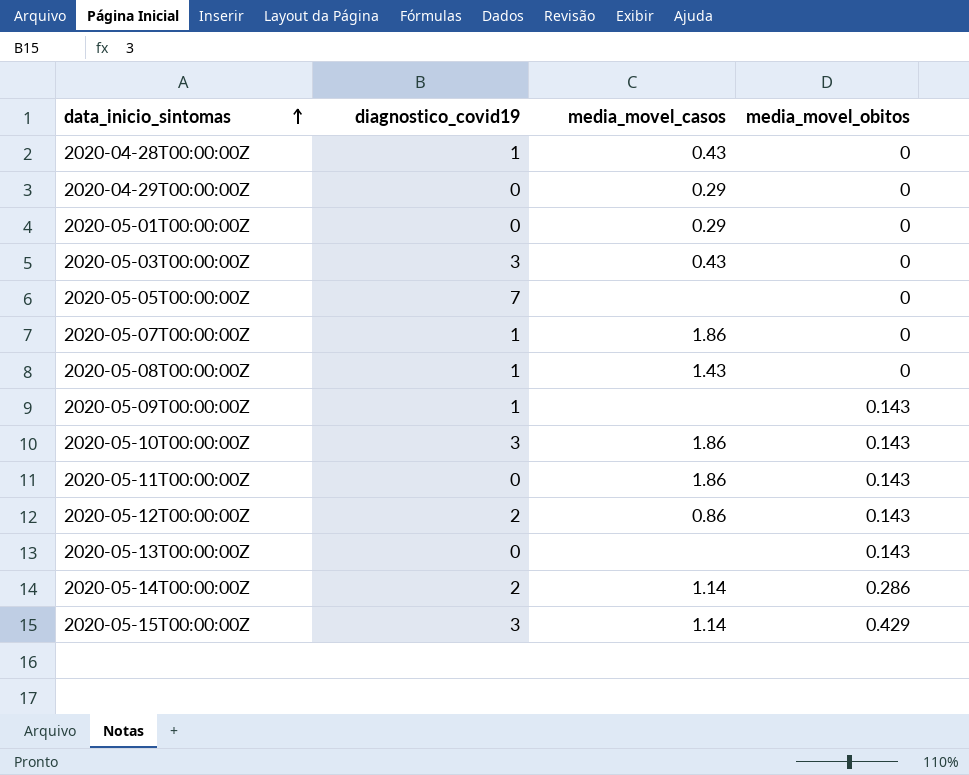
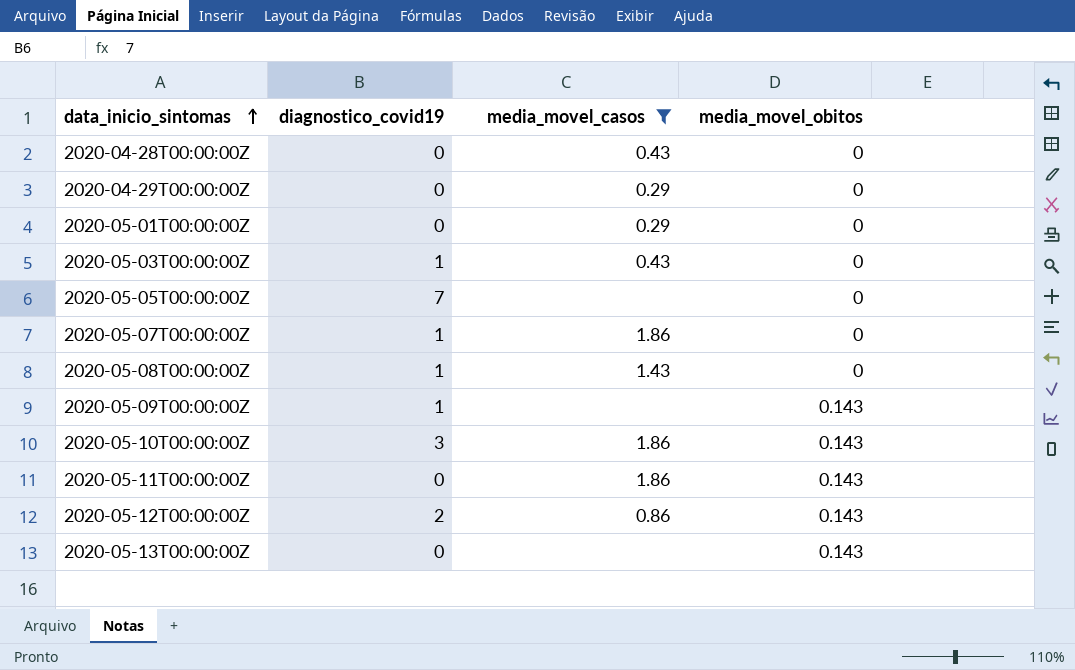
filter: none -> media_movel_casos != 1.14
2020-04-28T00:00:00Z | diagnostico_covid19: 1 -> 0
2020-05-03T00:00:00Z | diagnostico_covid19: 3 -> 1

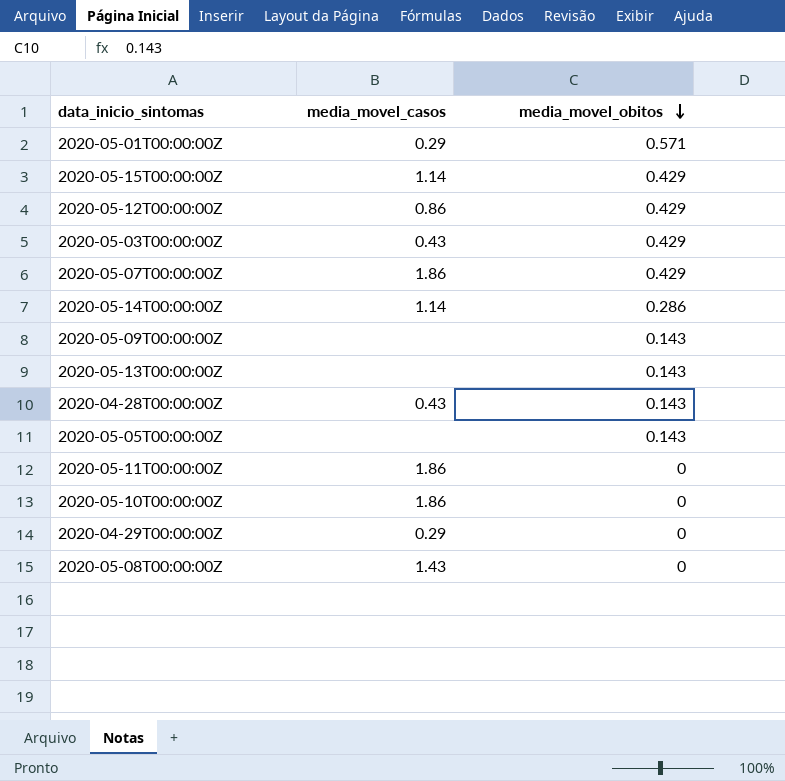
filter: media_movel_casos != 1.14 -> none
row order: data_inicio_sintomas ascending -> media_movel_obitos descending
column diagnostico_covid19 | position: 2 -> none
2020-05-01T00:00:00Z | media_movel_obitos: 0 -> 0.571
2020-05-12T00:00:00Z | media_movel_obitos: 0.143 -> 0.429
2020-05-03T00:00:00Z | media_movel_obitos: 0 -> 0.429
2020-05-07T00:00:00Z | media_movel_obitos: 0 -> 0.429
2020-04-28T00:00:00Z | media_movel_obitos: 0 -> 0.143
2020-05-05T00:00:00Z | media_movel_obitos: 0 -> 0.143
2020-05-11T00:00:00Z | media_movel_obitos: 0.143 -> 0
2020-05-10T00:00:00Z | media_movel_obitos: 0.143 -> 0

